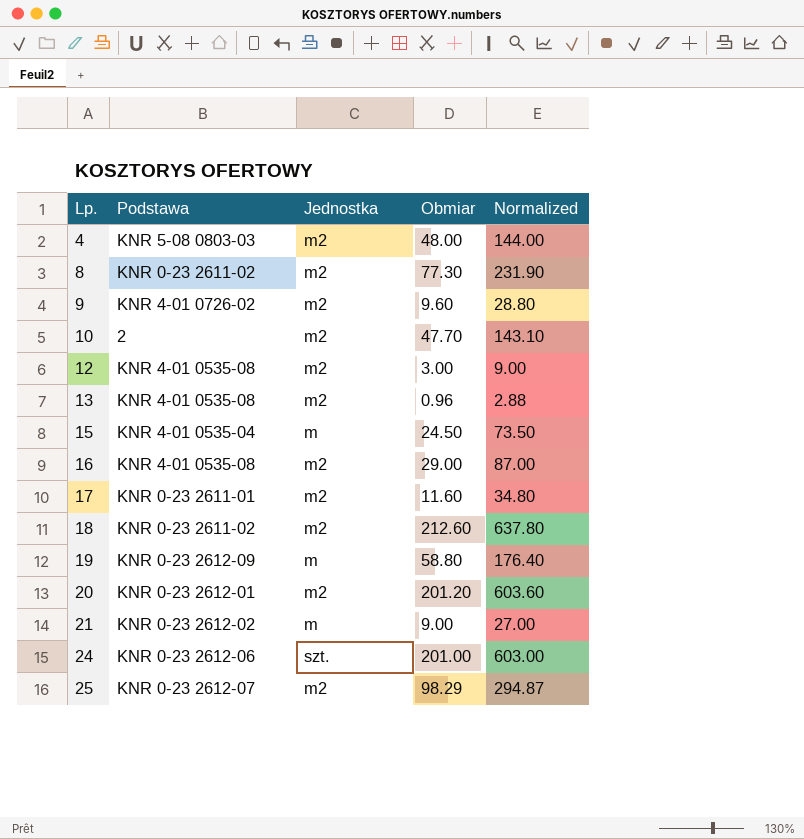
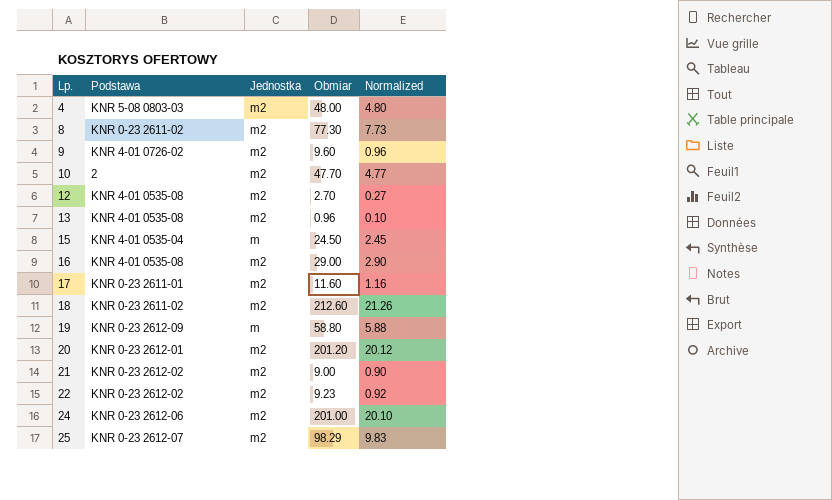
column Normalized | formula: [Obmiar] * 3 -> [Obmiar] * 0.1
12 | Obmiar: 3.00 -> 2.70
21 | Jednostka: m -> m2
row 22: none -> KNR 0-23 2612-02 | m2 | 9.23 | 0.92
24 | Jednostka: szt. -> m2

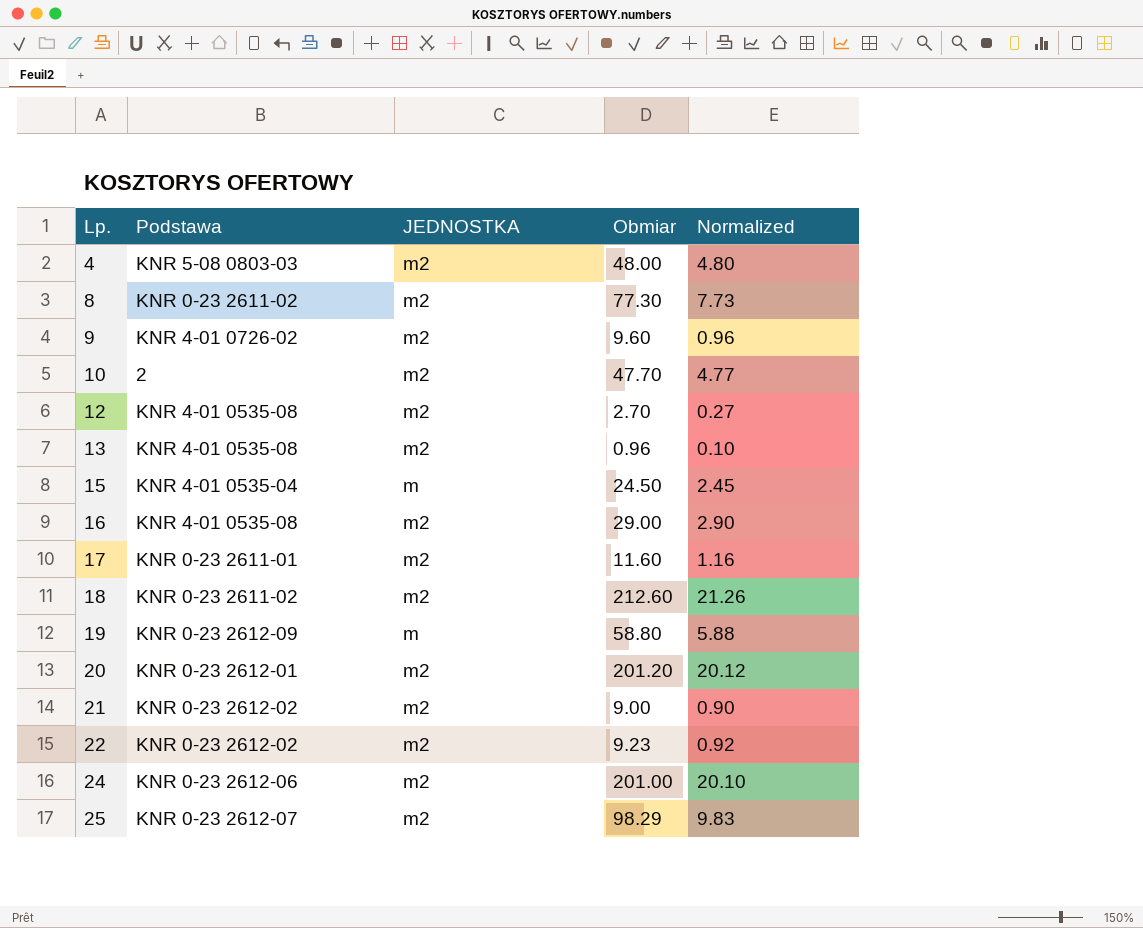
column name: Jednostka -> JEDNOSTKA

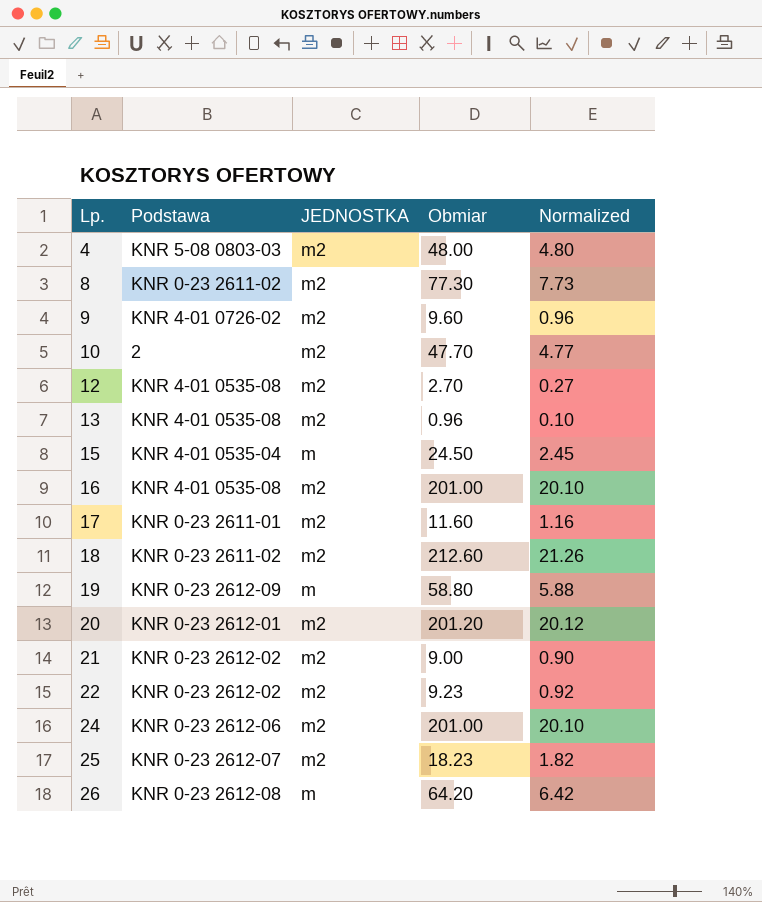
16 | Obmiar: 29.00 -> 201.00
16 | Normalized: 2.90 -> 20.10
25 | Obmiar: 98.29 -> 18.23
25 | Normalized: 9.83 -> 1.82
row 26: none -> KNR 0-23 2612-08 | m | 64.20 | 6.42

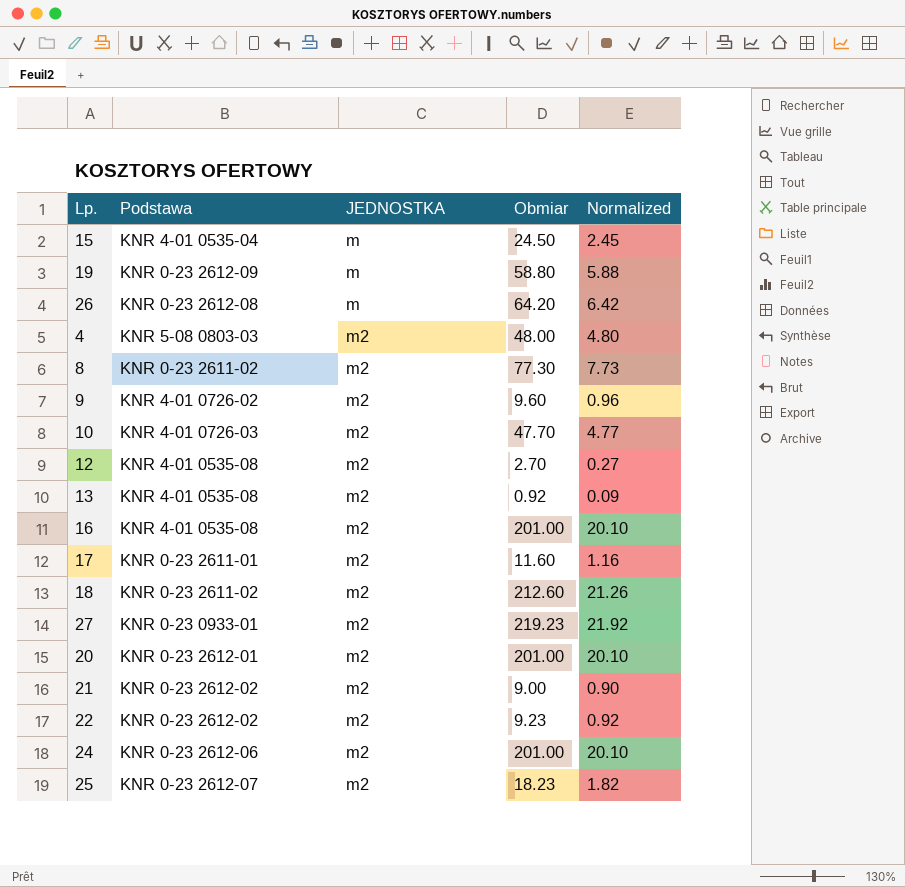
row order: Lp. ascending -> JEDNOSTKA ascending
10 | Podstawa: 2 -> KNR 4-01 0726-03
13 | Obmiar: 0.96 -> 0.92
13 | Normalized: 0.10 -> 0.09
row 27: none -> KNR 0-23 0933-01 | m2 | 219.23 | 21.92
20 | Obmiar: 201.20 -> 201.00
20 | Normalized: 20.12 -> 20.10

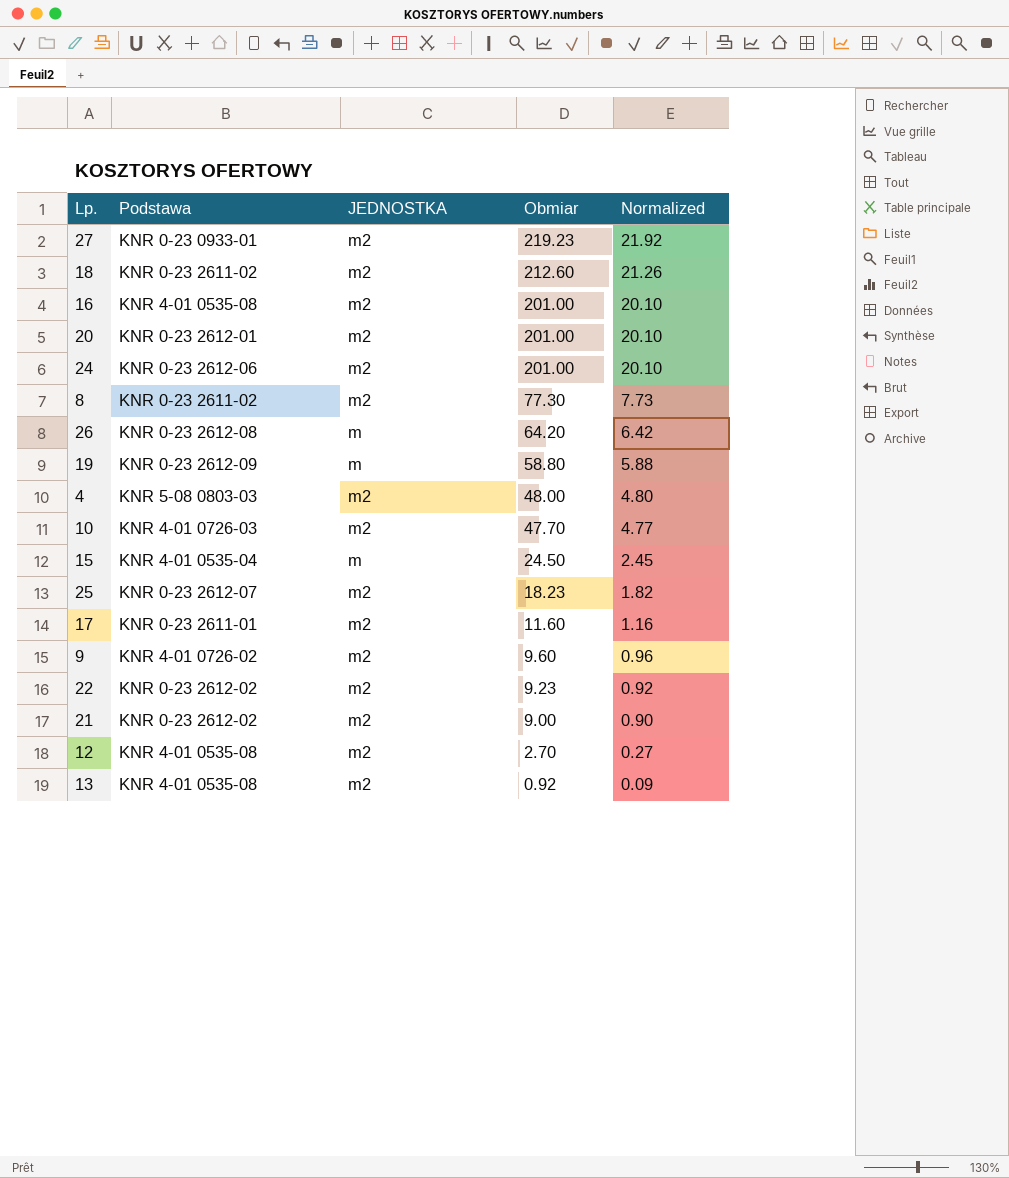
row order: JEDNOSTKA ascending -> Obmiar descending

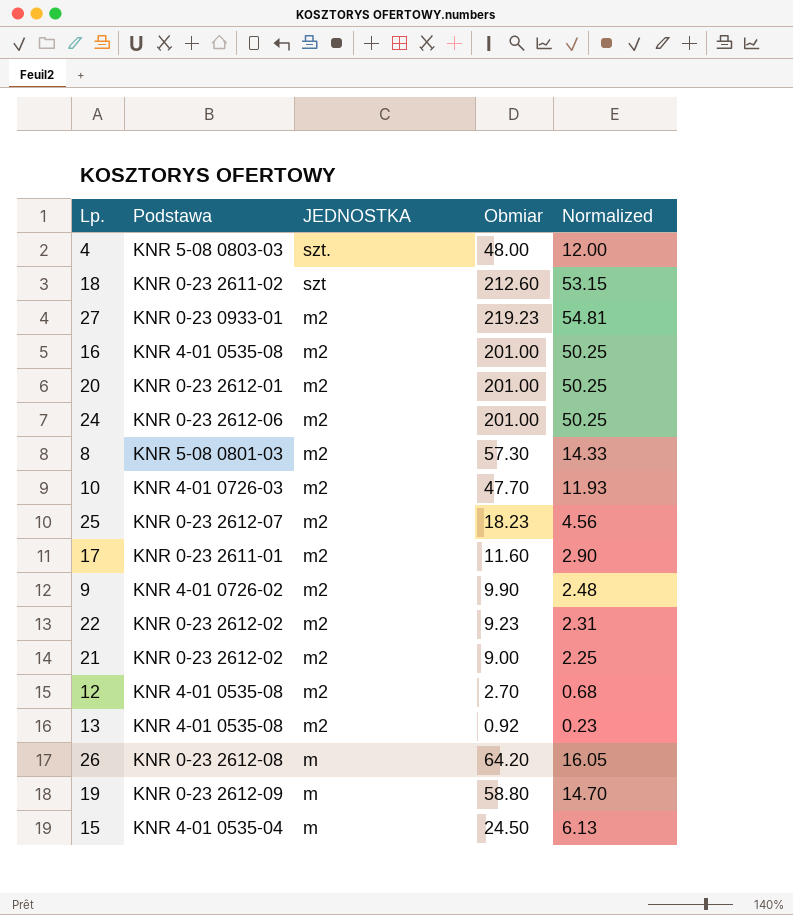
row order: Obmiar descending -> JEDNOSTKA descending
column Normalized | formula: [Obmiar] * 0.1 -> [Obmiar] * 0.25
4 | JEDNOSTKA: m2 -> szt.
18 | JEDNOSTKA: m2 -> szt
8 | Podstawa: KNR 0-23 2611-02 -> KNR 5-08 0801-03
8 | Obmiar: 77.30 -> 57.30
9 | Obmiar: 9.60 -> 9.90

